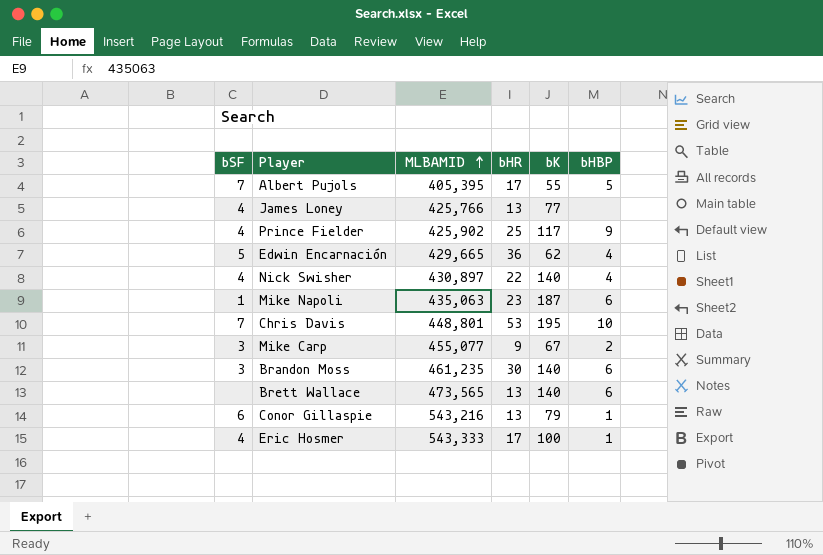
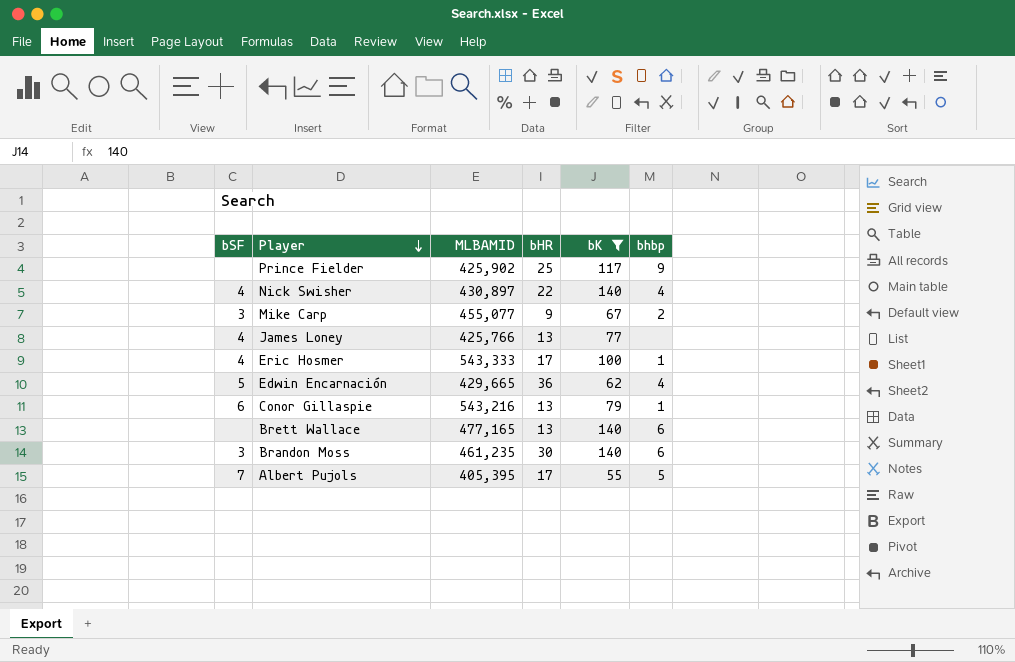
filter: none -> bK <= 140
row order: MLBAMID ascending -> Player descending
column name: bHBP -> bhbp
Prince Fielder | bSF: 4 -> none
Brett Wallace | MLBAMID: 473,565 -> 477,165

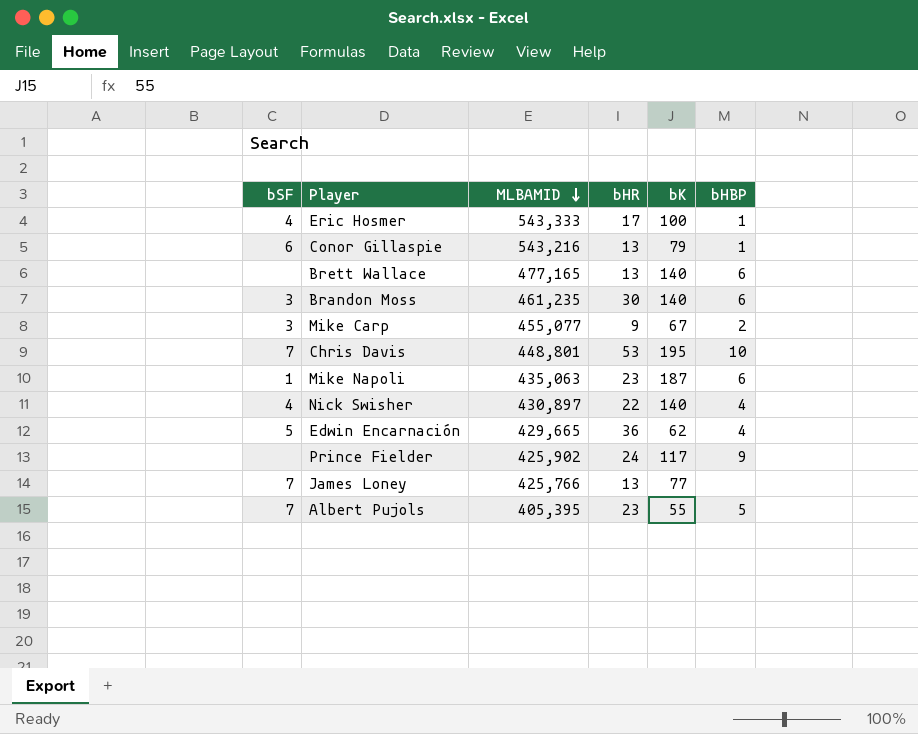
filter: bK <= 140 -> none
row order: Player descending -> MLBAMID descending
column name: bhbp -> bHBP
Prince Fielder | bHR: 25 -> 24
James Loney | bSF: 4 -> 7
Albert Pujols | bHR: 17 -> 23

